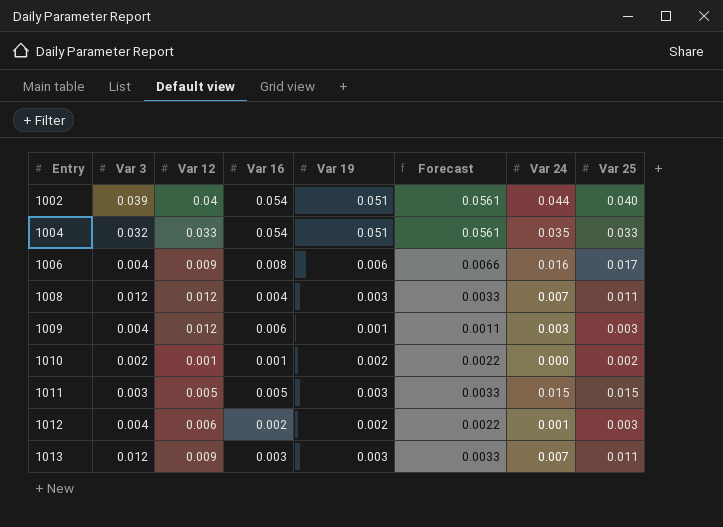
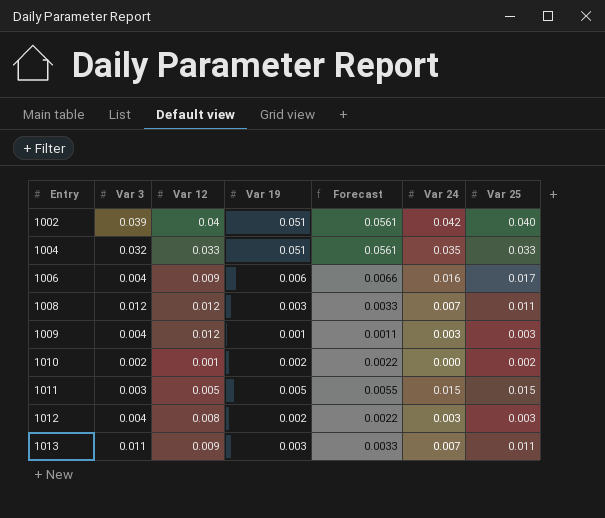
column Var 16 | position: 4 -> none
1002 | Var 24: 0.044 -> 0.042
1011 | Var 19: 0.003 -> 0.005
1011 | Forecast: 0.0033 -> 0.0055
1012 | Var 12: 0.006 -> 0.008
1012 | Var 24: 0.001 -> 0.003
1013 | Var 3: 0.012 -> 0.011

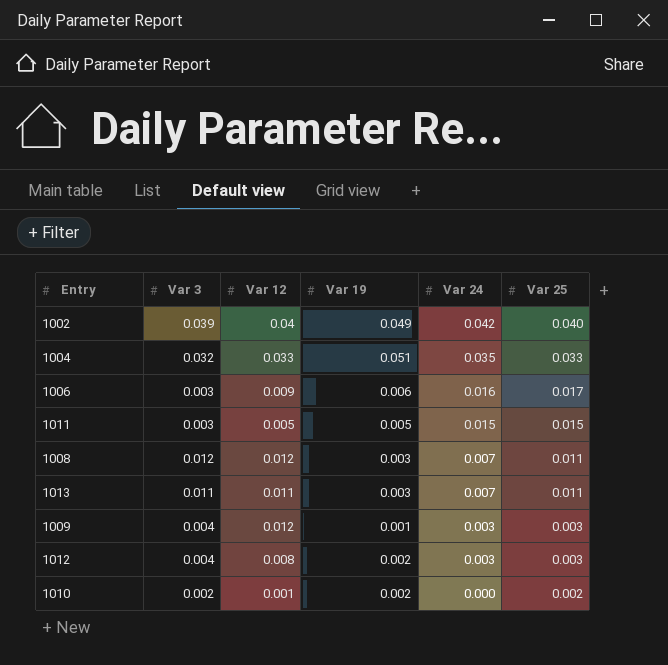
row order: Entry ascending -> Var 24 descending
column Forecast | formula: [Var 19] * 1.1 -> none
1002 | Var 19: 0.051 -> 0.049
1006 | Var 3: 0.004 -> 0.003
1013 | Var 12: 0.009 -> 0.011

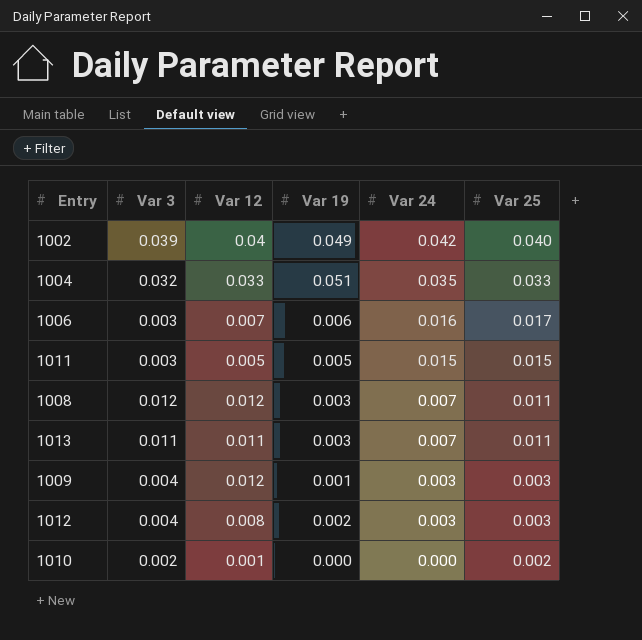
1006 | Var 12: 0.009 -> 0.007
1010 | Var 19: 0.002 -> 0.000

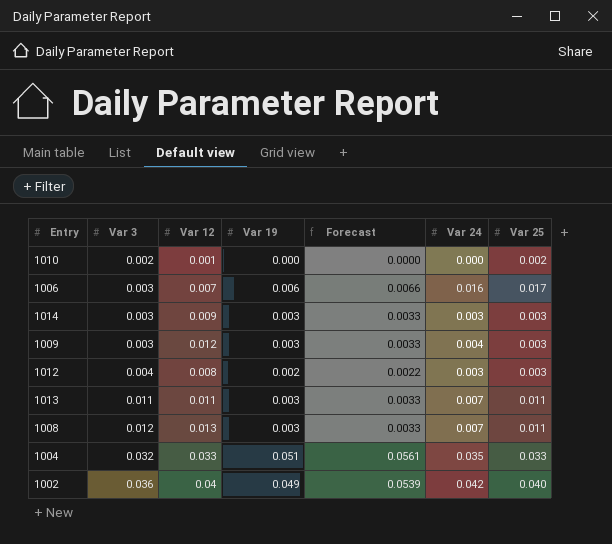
row order: Var 24 descending -> Var 3 ascending
column Forecast | formula: none -> [Var 19] * 1.1
row 1011: 0.003 | 0.005 | 0.005 | 0.015 | 0.015 -> none
row 1014: none -> 0.003 | 0.009 | 0.003 | 0.0033 | 0.003 | 0.003
1009 | Var 3: 0.004 -> 0.003
1009 | Var 19: 0.001 -> 0.003
1009 | Var 24: 0.003 -> 0.004
1008 | Var 12: 0.012 -> 0.013
1002 | Var 3: 0.039 -> 0.036

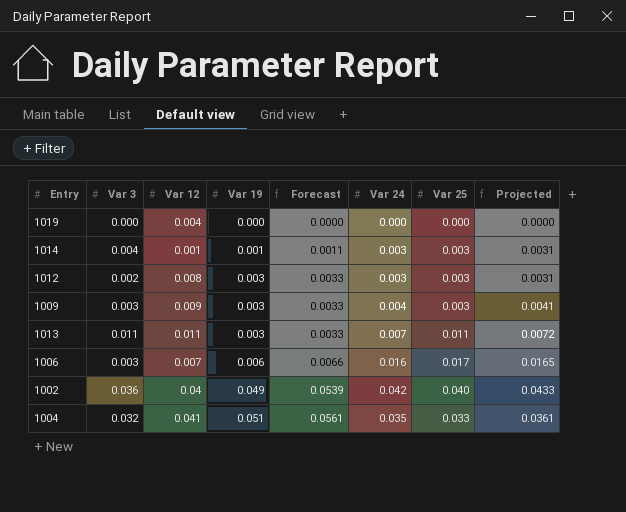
row order: Var 3 ascending -> Var 19 ascending
column Projected | formula: none -> [Var 24] * 1.03
row 1010: 0.002 | 0.001 | 0.000 | 0.0000 | 0.000 | 0.002 -> none
row 1008: 0.012 | 0.013 | 0.003 | 0.0033 | 0.007 | 0.011 -> none
row 1019: none -> 0.000 | 0.004 | 0.000 | 0.0000 | 0.000 | 0.000 | 0.0000
1014 | Var 3: 0.003 -> 0.004
1014 | Var 12: 0.009 -> 0.001
1014 | Var 19: 0.003 -> 0.001
1014 | Forecast: 0.0033 -> 0.0011
1012 | Var 3: 0.004 -> 0.002
1012 | Var 19: 0.002 -> 0.003
1012 | Forecast: 0.0022 -> 0.0033
1009 | Var 12: 0.012 -> 0.009
1004 | Var 12: 0.033 -> 0.041

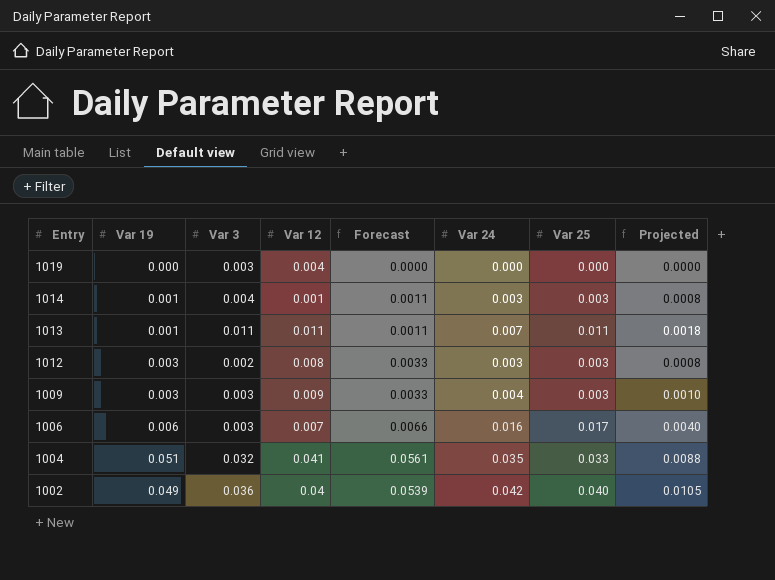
row order: Var 19 ascending -> Entry descending
column Var 19 | position: 4 -> 2
column Projected | formula: [Var 24] * 1.03 -> [Var 24] * 0.25
1019 | Var 3: 0.000 -> 0.003
1013 | Var 19: 0.003 -> 0.001
1013 | Forecast: 0.0033 -> 0.0011

